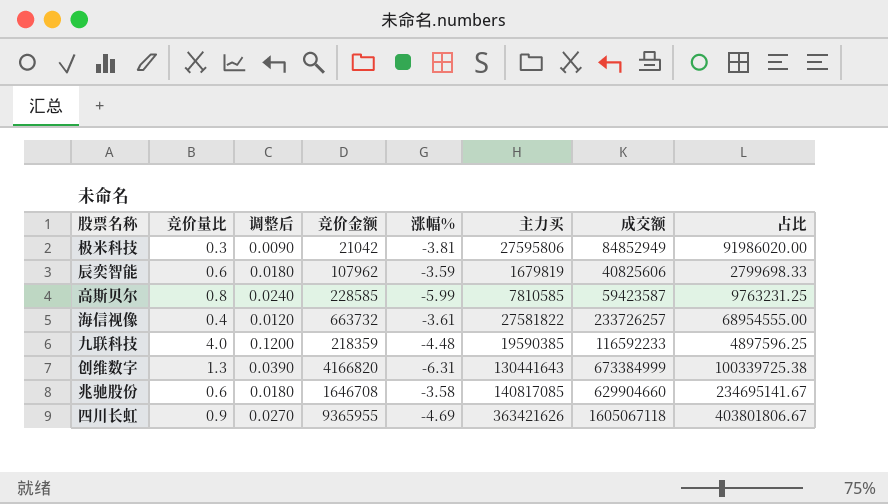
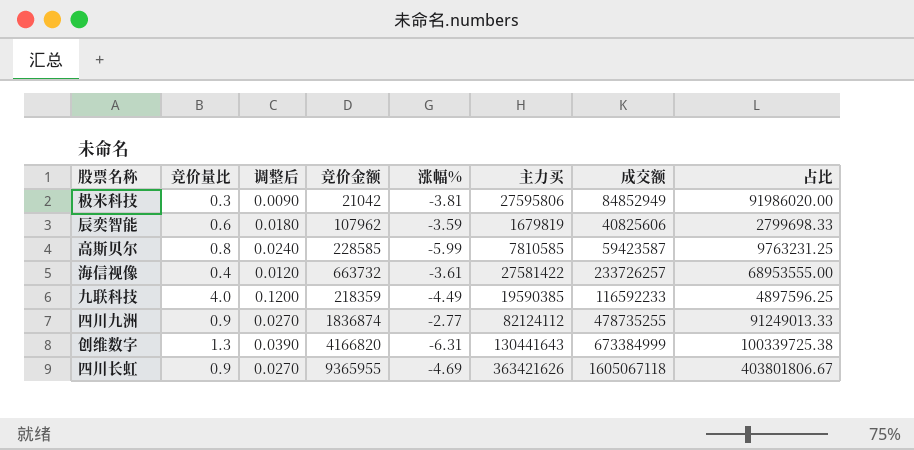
row 兆驰股份: 0.6 | 0.0180 | 1646708 | -3.58 | 140817085 | 629904660 | 234695141.67 -> none
海信视像 | 主力买: 27581822 -> 27581422
海信视像 | 占比: 68954555.00 -> 68953555.00
九联科技 | 涨幅%: -4.48 -> -4.49
row 四川九洲: none -> 0.9 | 0.0270 | 1836874 | -2.77 | 82124112 | 478735255 | 91249013.33

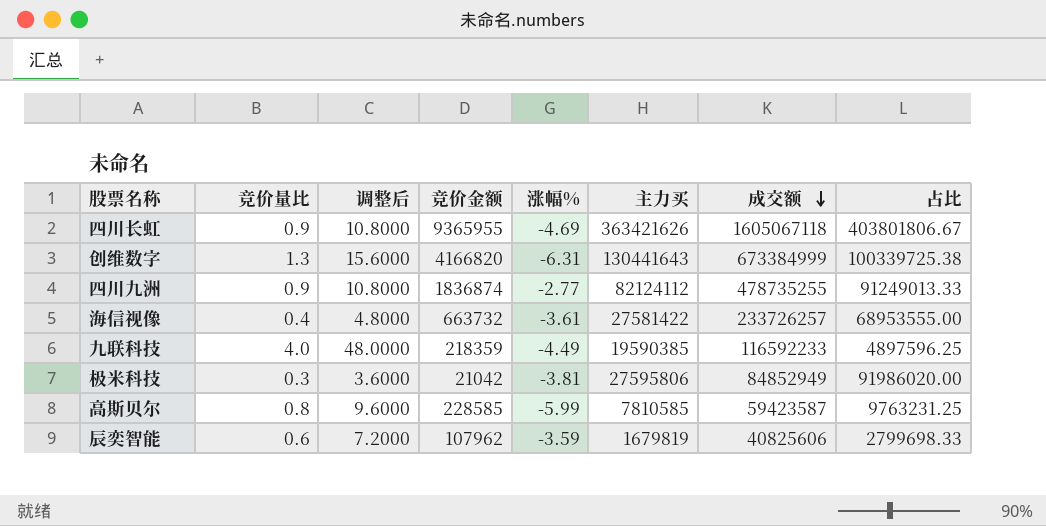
row order: none -> 成交额 descending
column 调整后 | formula: [竞价量比] * 0.03 -> [竞价量比] * 12

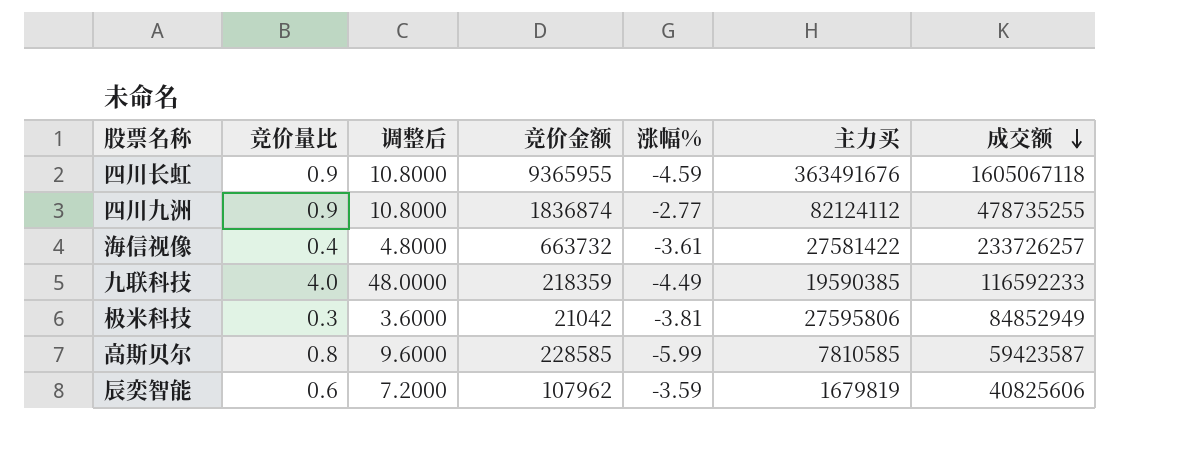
column 占比 | formula: [主力买] / [竞价量比] -> none
row 创维数字: 1.3 | 15.6000 | 4166820 | -6.31 | 130441643 | 673384999 | 100339725.38 -> none
四川长虹 | 涨幅%: -4.69 -> -4.59
四川长虹 | 主力买: 363421626 -> 363491676

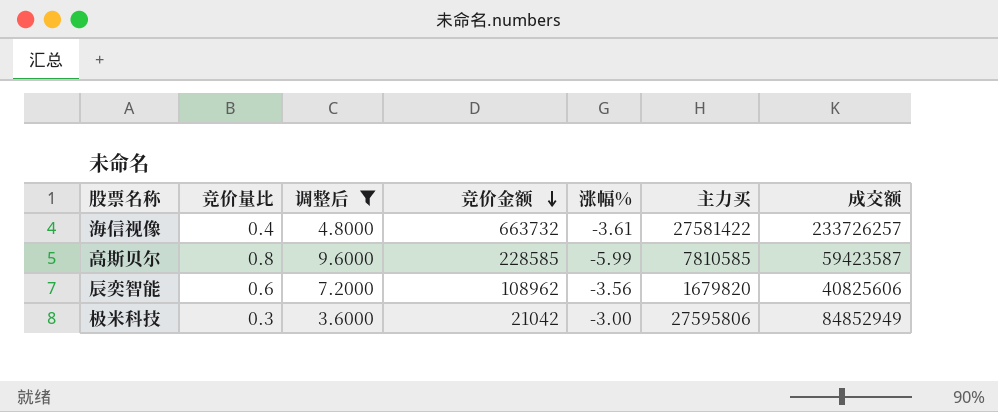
filter: none -> 调整后 <= 9.6000
row order: 成交额 descending -> 竞价金额 descending
辰奕智能 | 竞价金额: 107962 -> 108962
辰奕智能 | 涨幅%: -3.59 -> -3.56
辰奕智能 | 主力买: 1679819 -> 1679820
极米科技 | 涨幅%: -3.81 -> -3.00

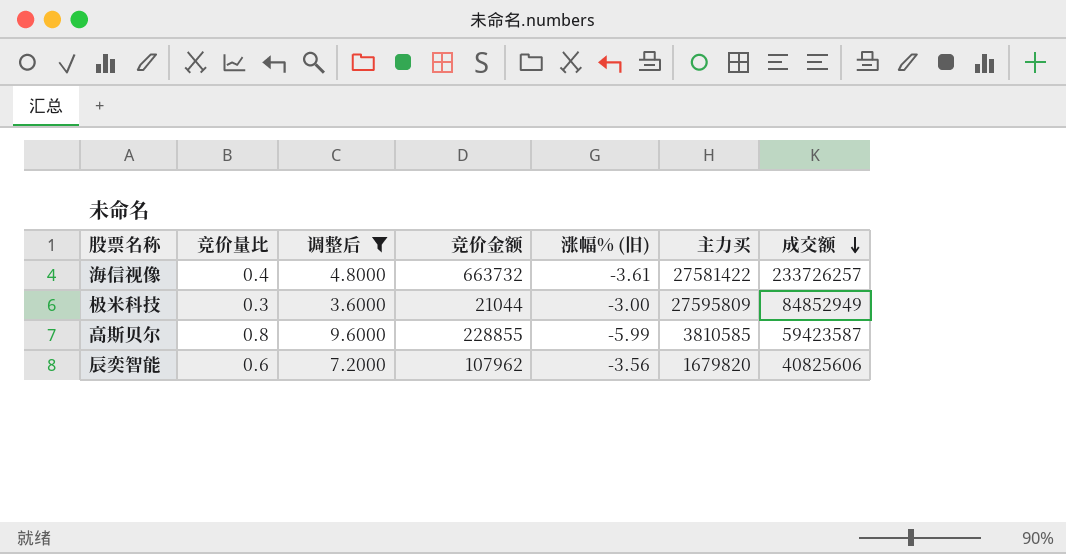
row order: 竞价金额 descending -> 成交额 descending
column name: 涨幅% -> 涨幅% (旧)
极米科技 | 竞价金额: 21042 -> 21044
极米科技 | 主力买: 27595806 -> 27595809
高斯贝尔 | 竞价金额: 228585 -> 228855
高斯贝尔 | 主力买: 7810585 -> 3810585
辰奕智能 | 竞价金额: 108962 -> 107962

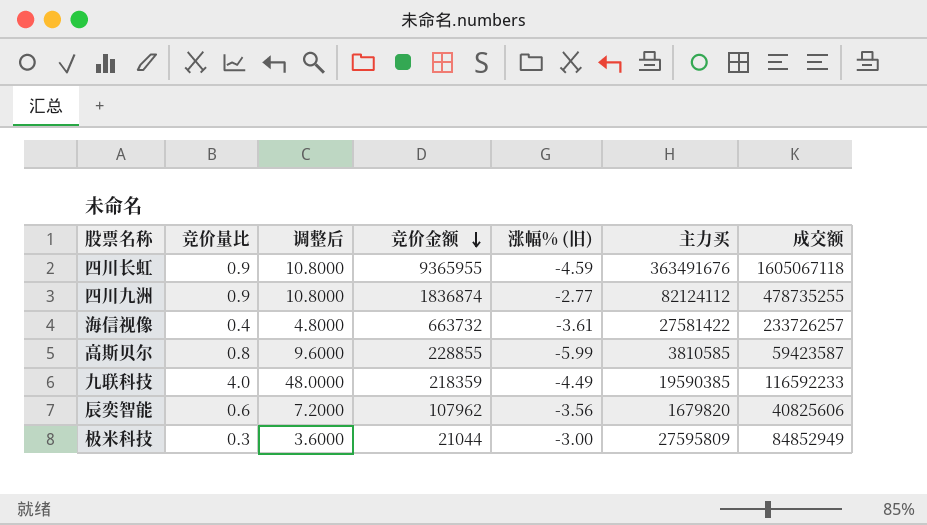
filter: 调整后 <= 9.6000 -> none
row order: 成交额 descending -> 竞价金额 descending

